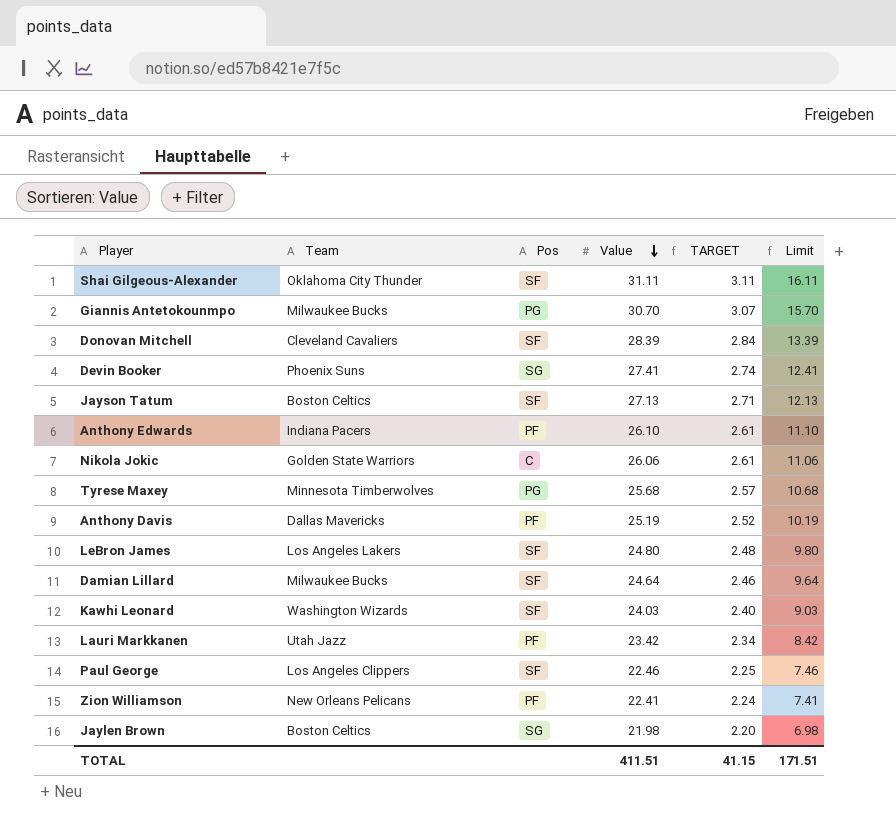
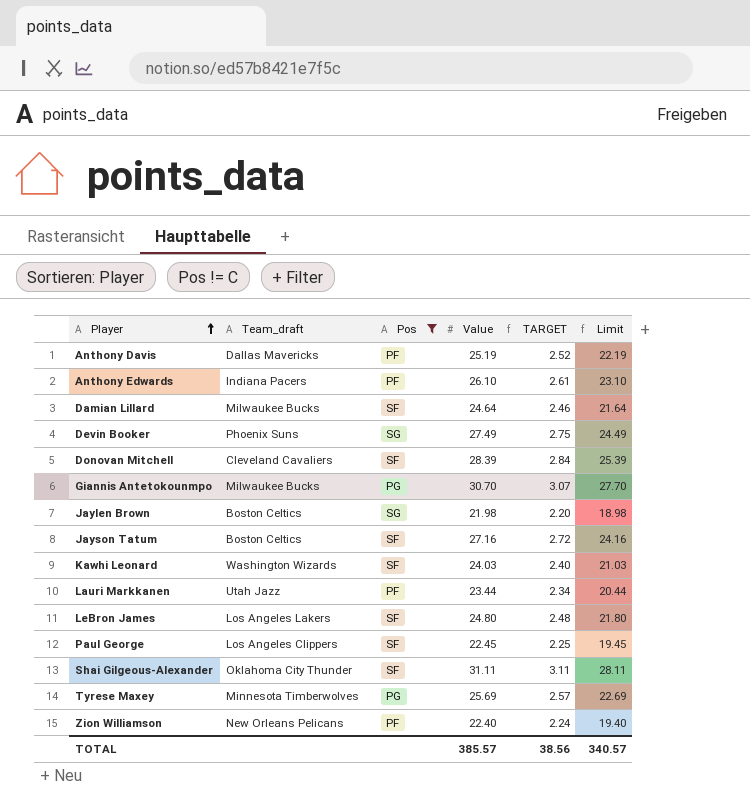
filter: none -> Pos != C
row order: Value descending -> Player ascending
column name: Team -> Team_draft
column Limit | formula: [Value] - 15 -> [Value] - 3
Devin Booker | Value: 27.41 -> 27.49
Devin Booker | TARGET: 2.74 -> 2.75
Jayson Tatum | Value: 27.13 -> 27.16
Jayson Tatum | TARGET: 2.71 -> 2.72
Lauri Markkanen | Value: 23.42 -> 23.44
Paul George | Value: 22.46 -> 22.45
Tyrese Maxey | Value: 25.68 -> 25.69
Zion Williamson | Value: 22.41 -> 22.40
TOTAL | Value: 411.51 -> 385.57
TOTAL | TARGET: 41.15 -> 38.56
TOTAL | Limit: 171.51 -> 340.57

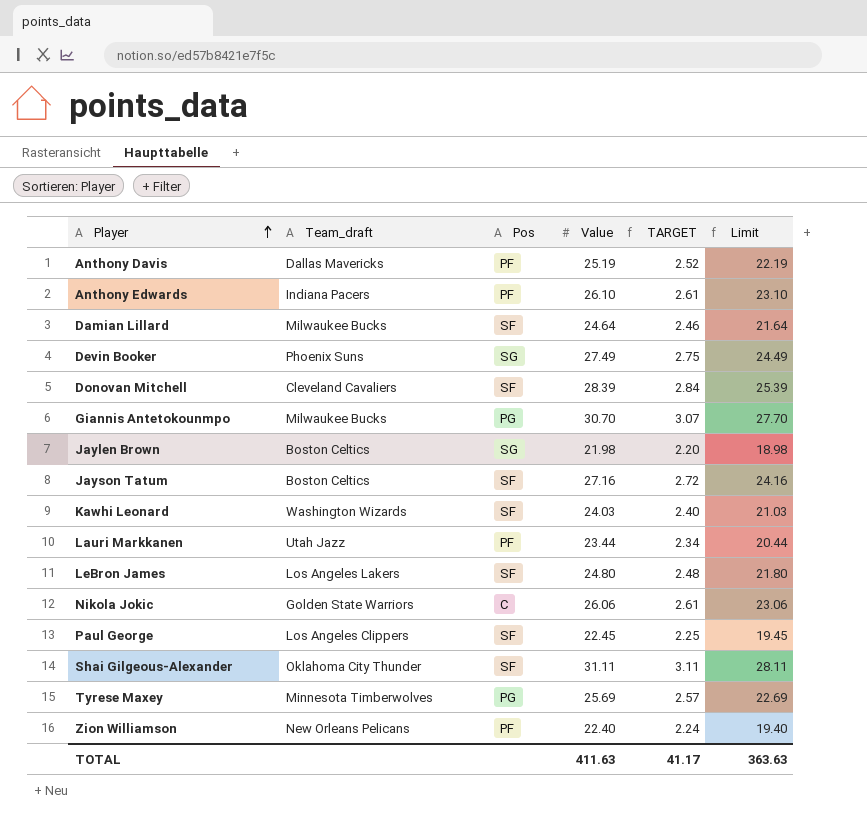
filter: Pos != C -> none
TOTAL | Value: 385.57 -> 411.63
TOTAL | TARGET: 38.56 -> 41.17
TOTAL | Limit: 340.57 -> 363.63

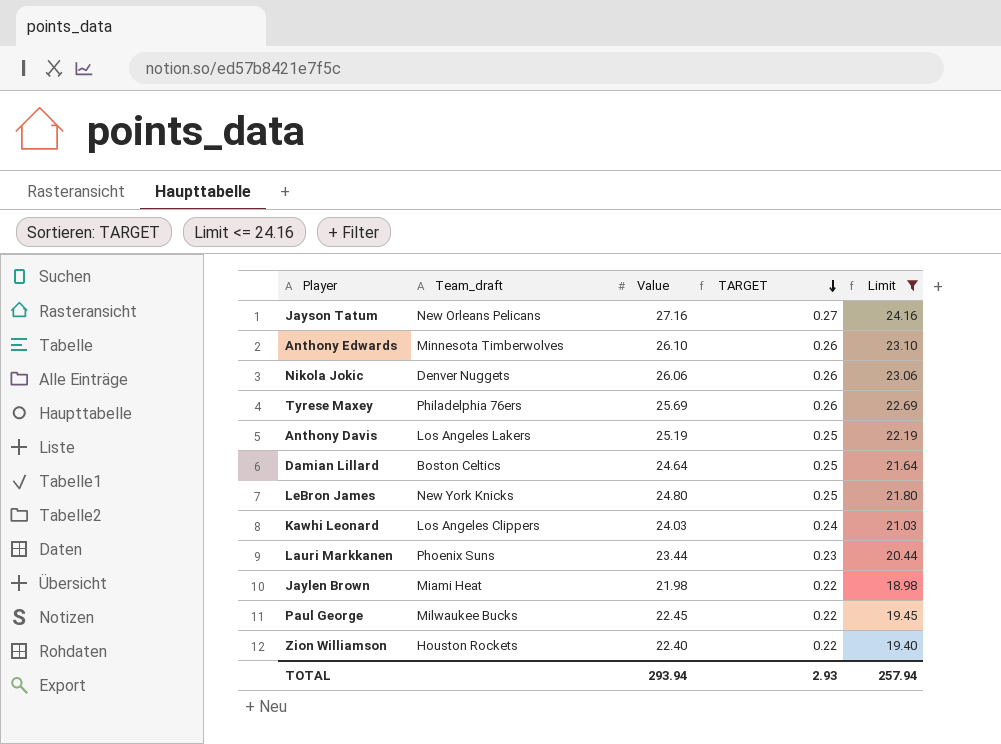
filter: none -> Limit <= 24.16
row order: Player ascending -> TARGET descending
column Pos | position: 3 -> none
column TARGET | formula: [Value] * 0.1 -> [Value] * 0.01
Jayson Tatum | Team_draft: Boston Celtics -> New Orleans Pelicans
Anthony Edwards | Team_draft: Indiana Pacers -> Minnesota Timberwolves
Nikola Jokic | Team_draft: Golden State Warriors -> Denver Nuggets
Tyrese Maxey | Team_draft: Minnesota Timberwolves -> Philadelphia 76ers
Anthony Davis | Team_draft: Dallas Mavericks -> Los Angeles Lakers
Damian Lillard | Team_draft: Milwaukee Bucks -> Boston Celtics
LeBron James | Team_draft: Los Angeles Lakers -> New York Knicks
Kawhi Leonard | Team_draft: Washington Wizards -> Los Angeles Clippers
Lauri Markkanen | Team_draft: Utah Jazz -> Phoenix Suns
Jaylen Brown | Team_draft: Boston Celtics -> Miami Heat
Paul George | Team_draft: Los Angeles Clippers -> Milwaukee Bucks
Zion Williamson | Team_draft: New Orleans Pelicans -> Houston Rockets
TOTAL | Value: 411.63 -> 293.94
TOTAL | TARGET: 41.17 -> 2.93
TOTAL | Limit: 363.63 -> 257.94

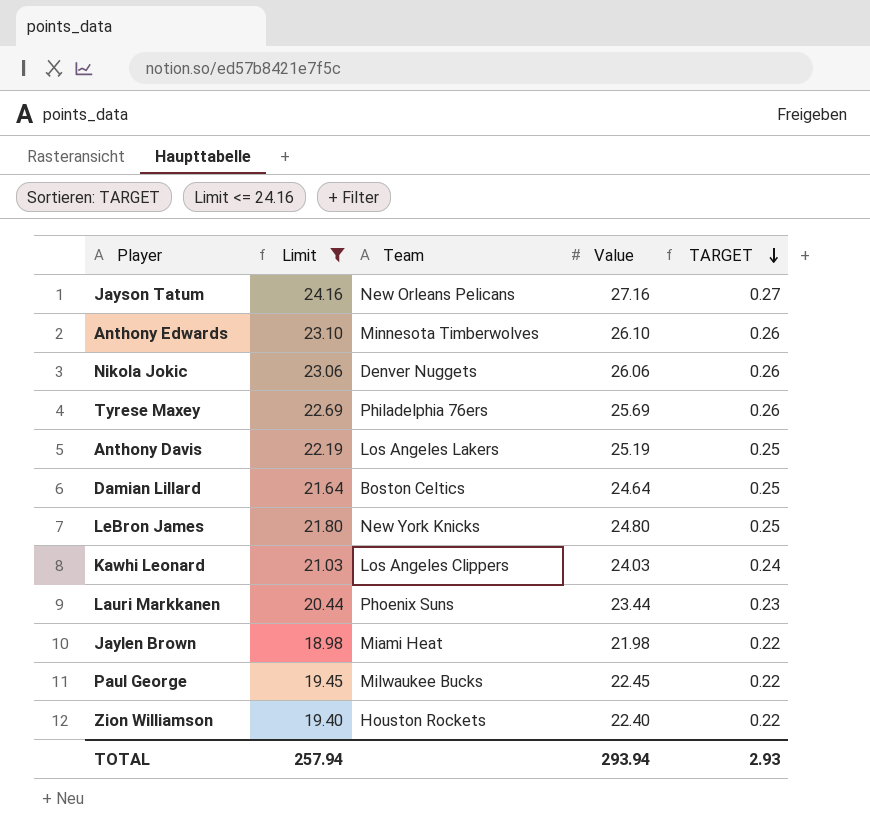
column Limit | position: 5 -> 2
column name: Team_draft -> Team

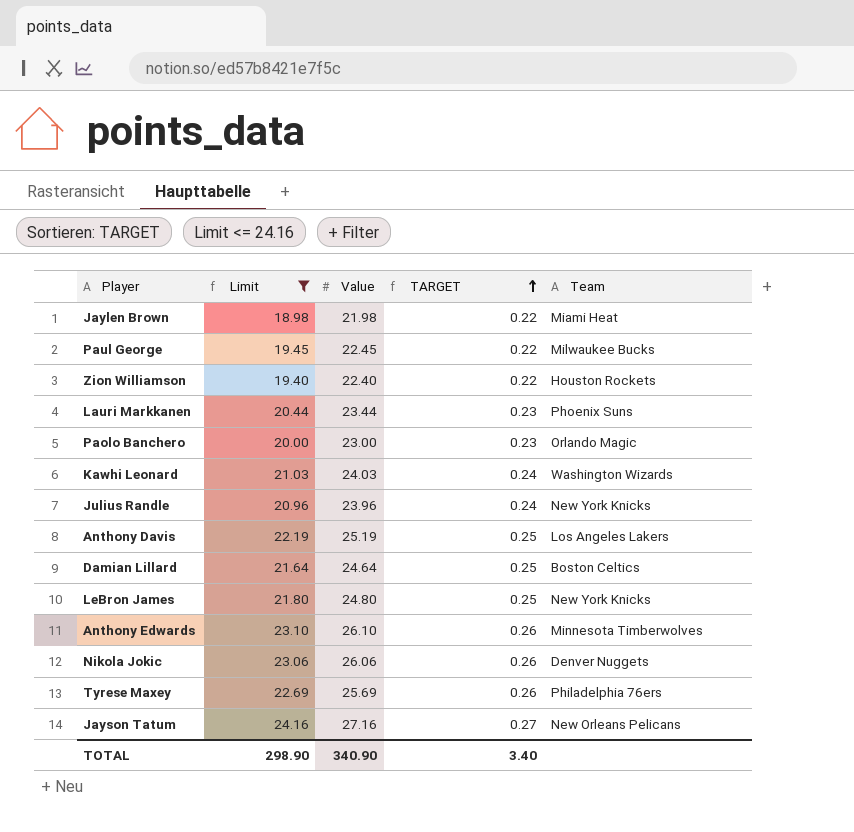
row order: TARGET descending -> TARGET ascending
column Team | position: 3 -> 5
row Paolo Banchero: none -> 20.00 | 23.00 | 0.23 | Orlando Magic
Kawhi Leonard | Team: Los Angeles Clippers -> Washington Wizards
row Julius Randle: none -> 20.96 | 23.96 | 0.24 | New York Knicks
TOTAL | Limit: 257.94 -> 298.90
TOTAL | Value: 293.94 -> 340.90
TOTAL | TARGET: 2.93 -> 3.40

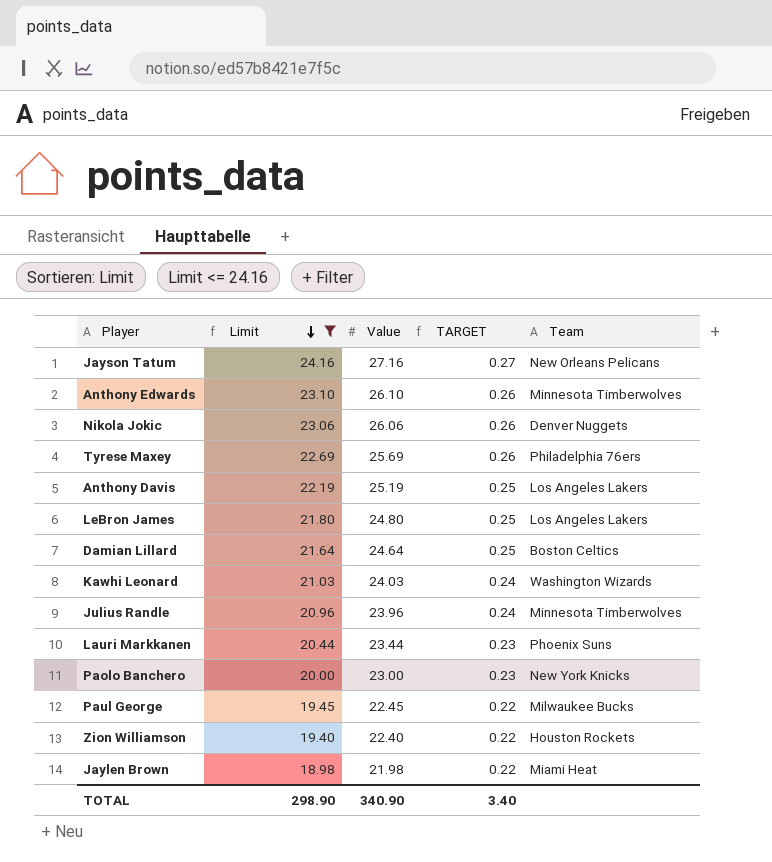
row order: TARGET ascending -> Limit descending
LeBron James | Team: New York Knicks -> Los Angeles Lakers
Julius Randle | Team: New York Knicks -> Minnesota Timberwolves
Paolo Banchero | Team: Orlando Magic -> New York Knicks

